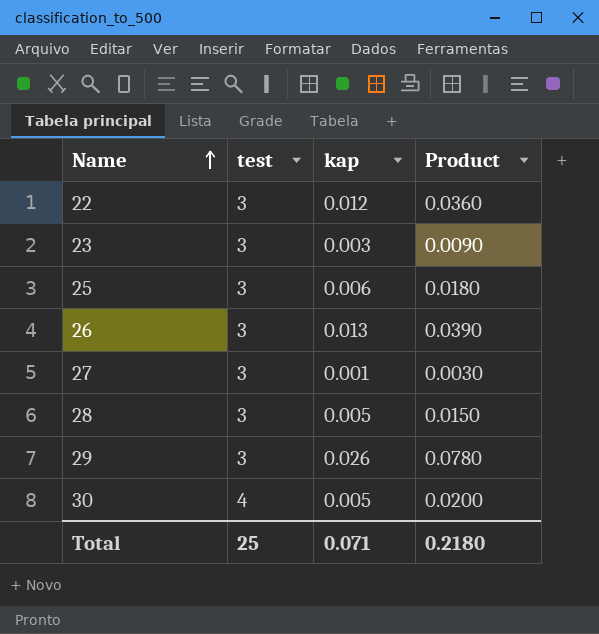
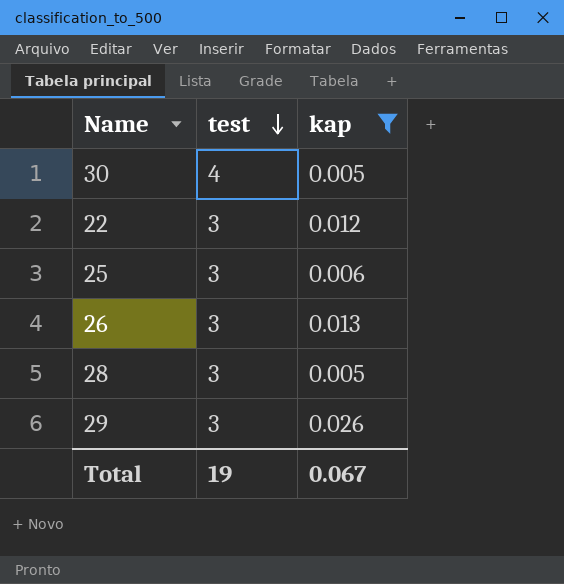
filter: none -> kap >= 0.005
row order: Name ascending -> test descending
column Product | formula: [test] * [kap] -> none
Total | test: 25 -> 19
Total | kap: 0.071 -> 0.067

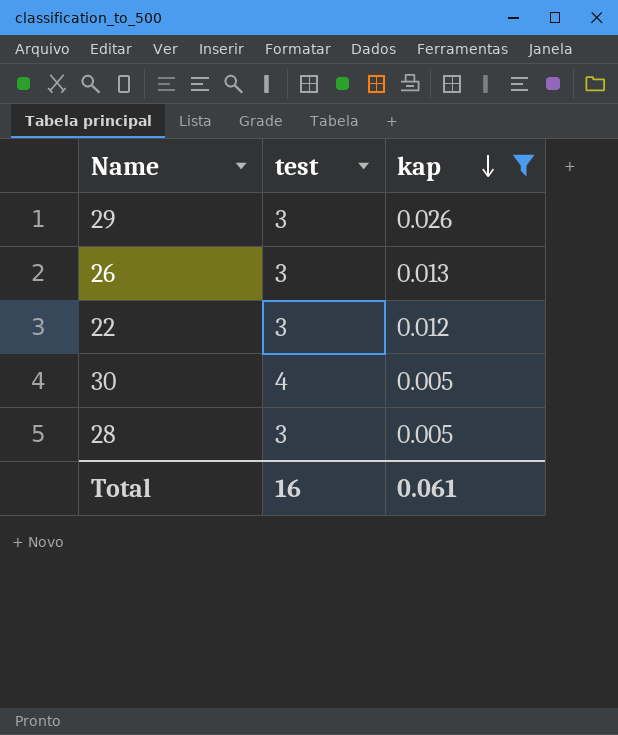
row order: test descending -> kap descending
row 25: 3 | 0.006 -> none
Total | test: 19 -> 16
Total | kap: 0.067 -> 0.061

